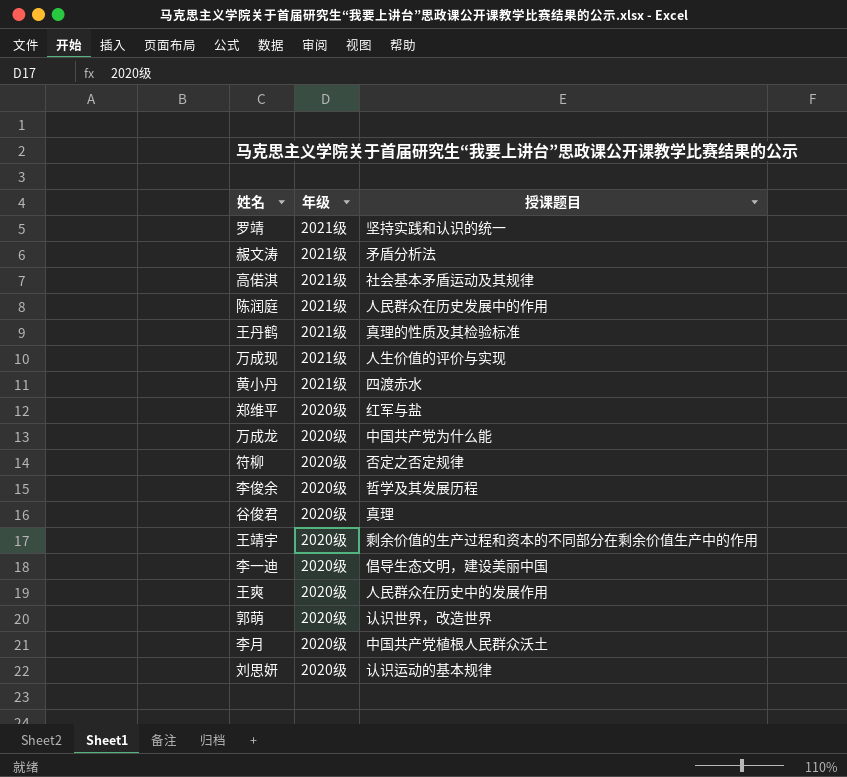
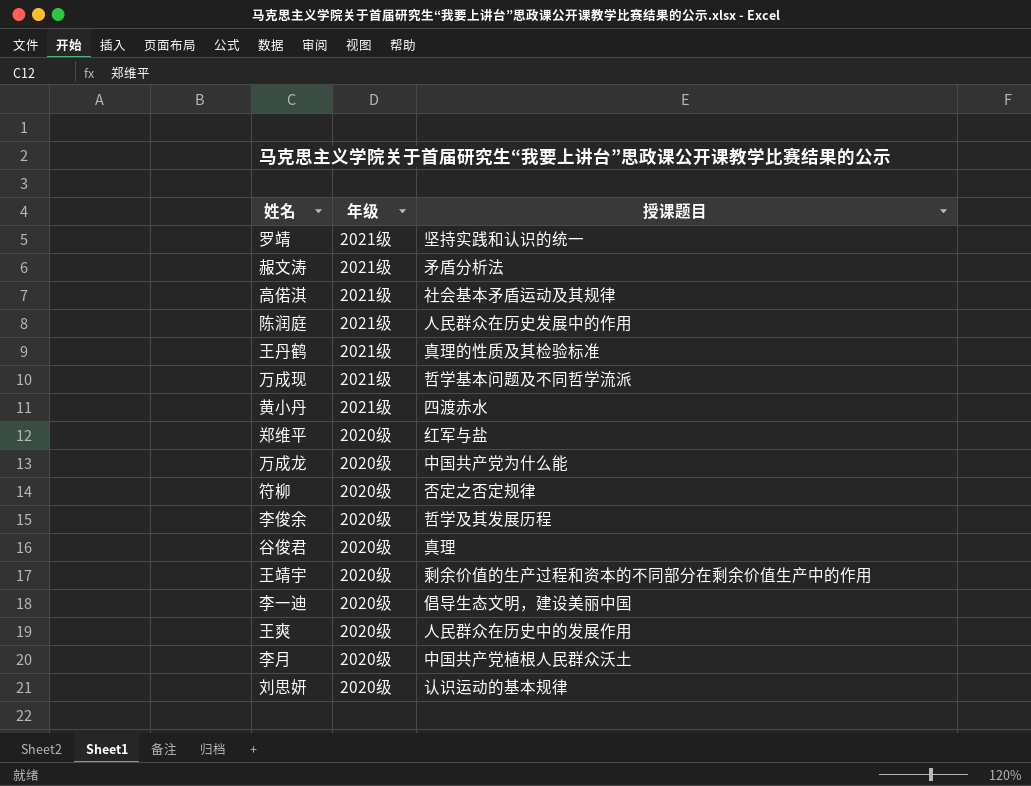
row 郭萌: 2020级 | 认识世界，改造世界 -> none
万成现 | 授课题目: 人生价值的评价与实现 -> 哲学基本问题及不同哲学流派

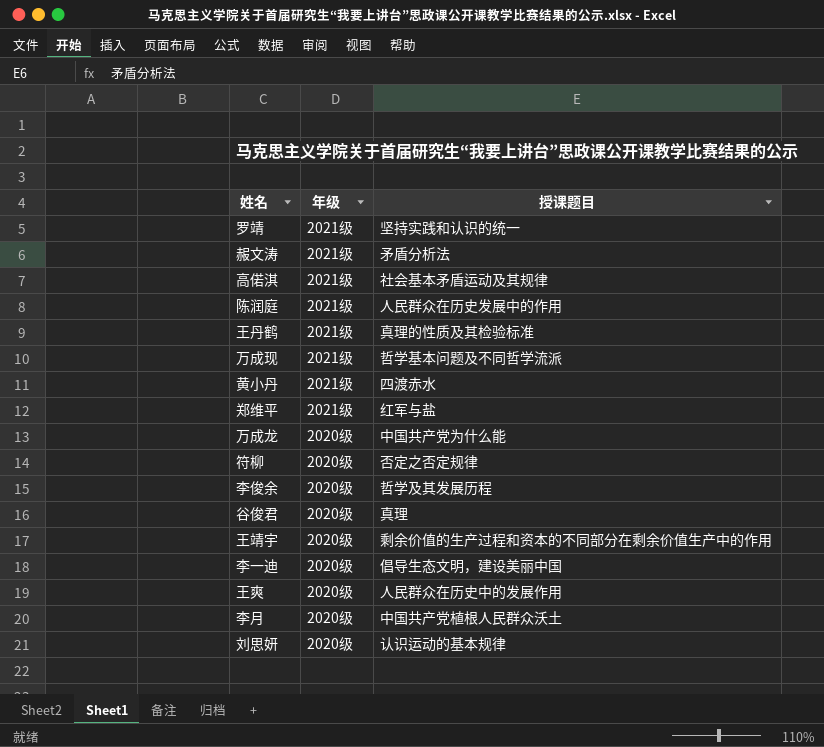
郑维平 | 年级: 2020级 -> 2021级

